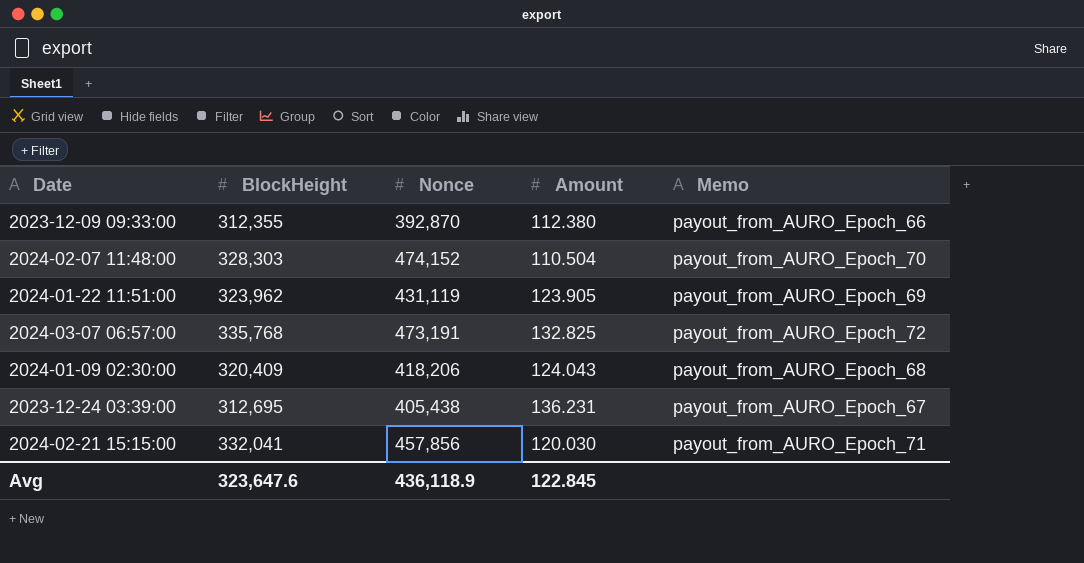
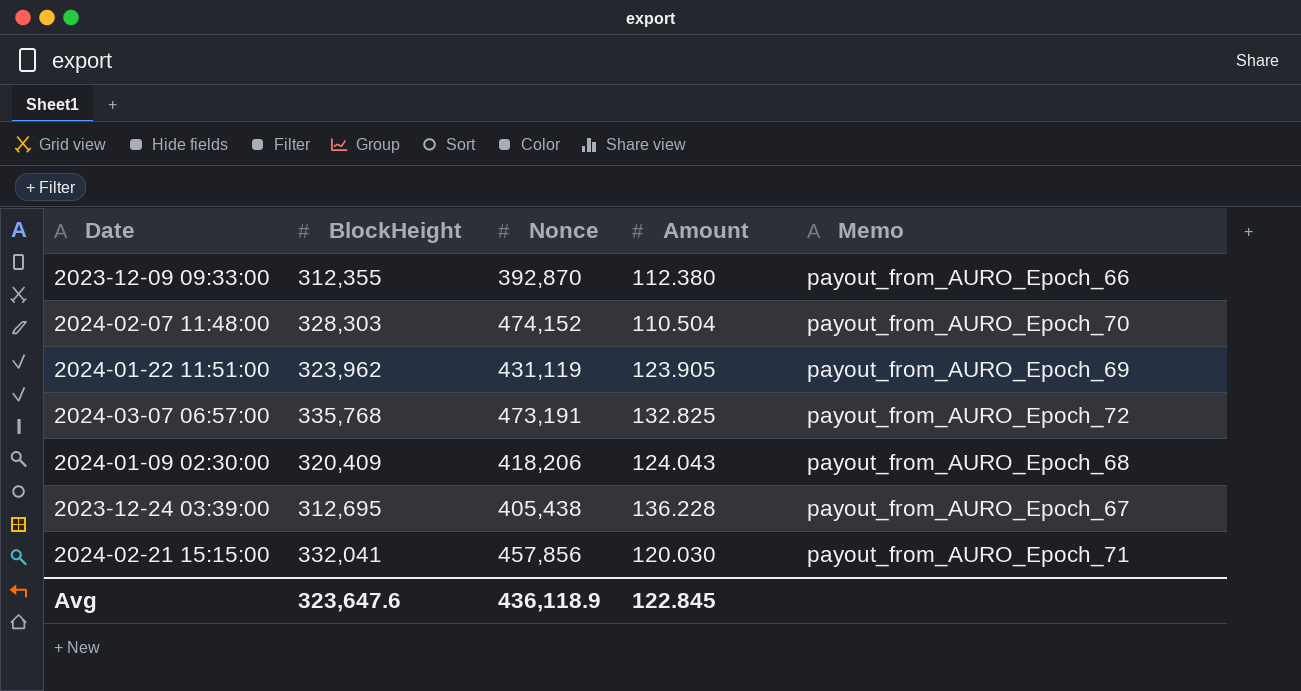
2023-12-24 03:39:00 | Amount: 136.231 -> 136.228

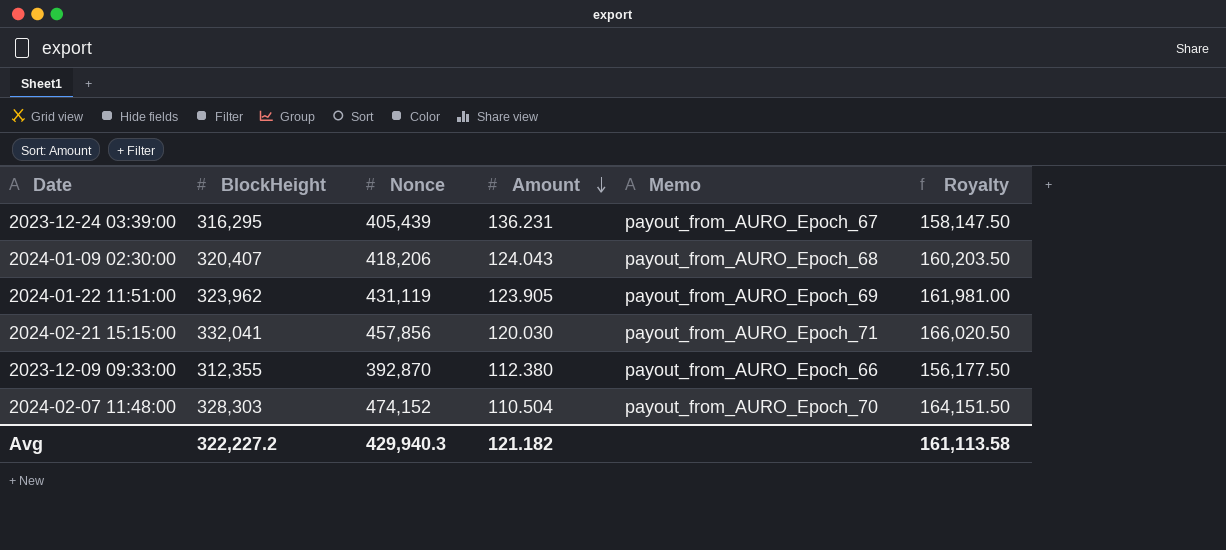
row order: none -> Amount descending
column Royalty | formula: none -> [BlockHeight] * 0.5
row 2024-03-07 06:57:00: 335,768 | 473,191 | 132.825 | payout_from_AURO_Epoch_72 -> none
2023-12-24 03:39:00 | BlockHeight: 312,695 -> 316,295
2023-12-24 03:39:00 | Nonce: 405,438 -> 405,439
2023-12-24 03:39:00 | Amount: 136.228 -> 136.231
2024-01-09 02:30:00 | BlockHeight: 320,409 -> 320,407
Avg | BlockHeight: 323,647.6 -> 322,227.2
Avg | Nonce: 436,118.9 -> 429,940.3
Avg | Amount: 122.845 -> 121.182

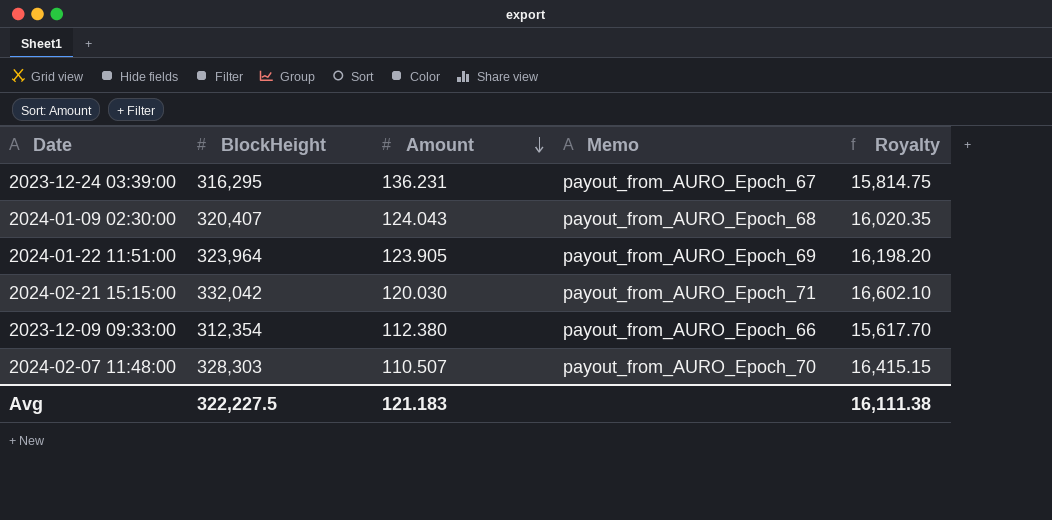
column Nonce | position: 3 -> none
column Royalty | formula: [BlockHeight] * 0.5 -> [BlockHeight] * 0.05
2024-01-22 11:51:00 | BlockHeight: 323,962 -> 323,964
2024-02-21 15:15:00 | BlockHeight: 332,041 -> 332,042
2023-12-09 09:33:00 | BlockHeight: 312,355 -> 312,354
2024-02-07 11:48:00 | Amount: 110.504 -> 110.507
Avg | BlockHeight: 322,227.2 -> 322,227.5
Avg | Amount: 121.182 -> 121.183
Avg | Royalty: 161,113.58 -> 16,111.38

